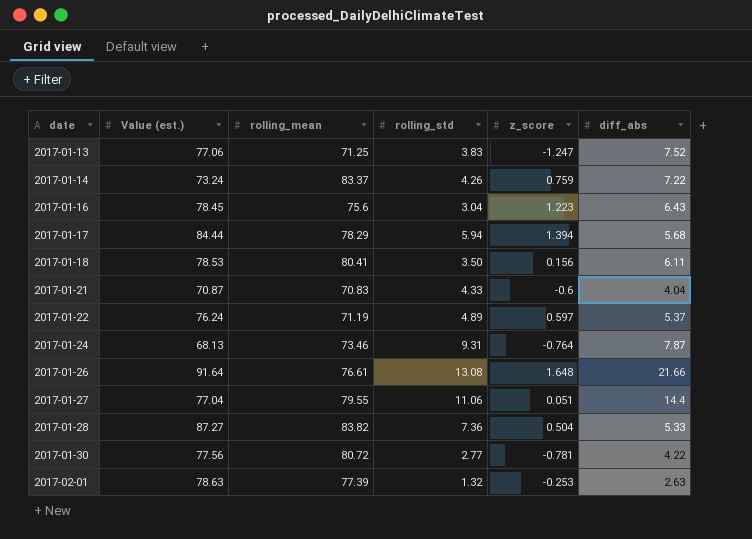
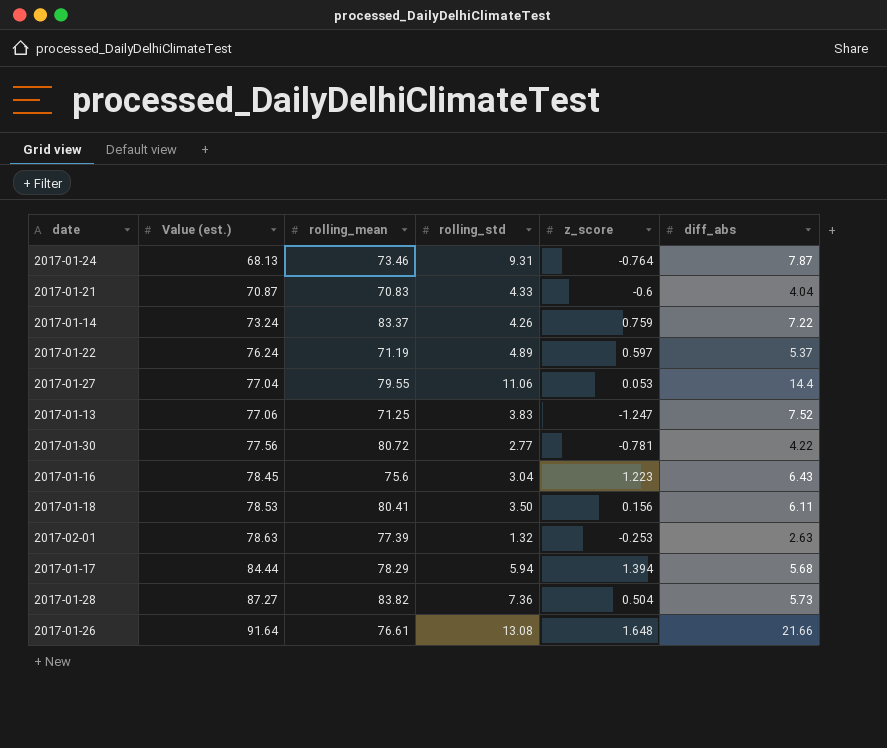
row order: date ascending -> Value (est.) ascending
2017-01-27 | z_score: 0.051 -> 0.053
2017-01-28 | diff_abs: 5.33 -> 5.73

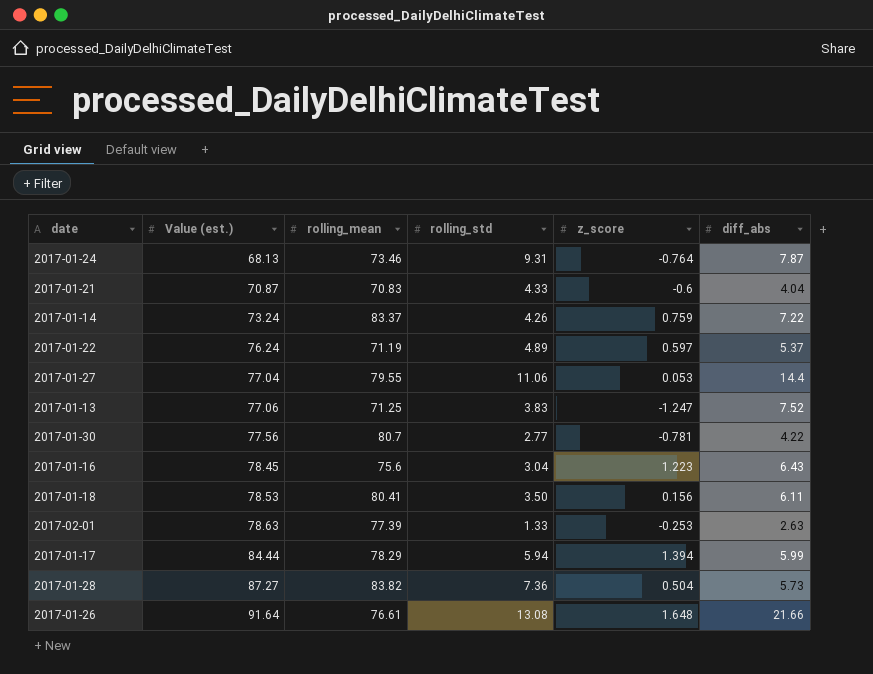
2017-01-30 | rolling_mean: 80.72 -> 80.7
2017-02-01 | rolling_std: 1.32 -> 1.33
2017-01-17 | diff_abs: 5.68 -> 5.99

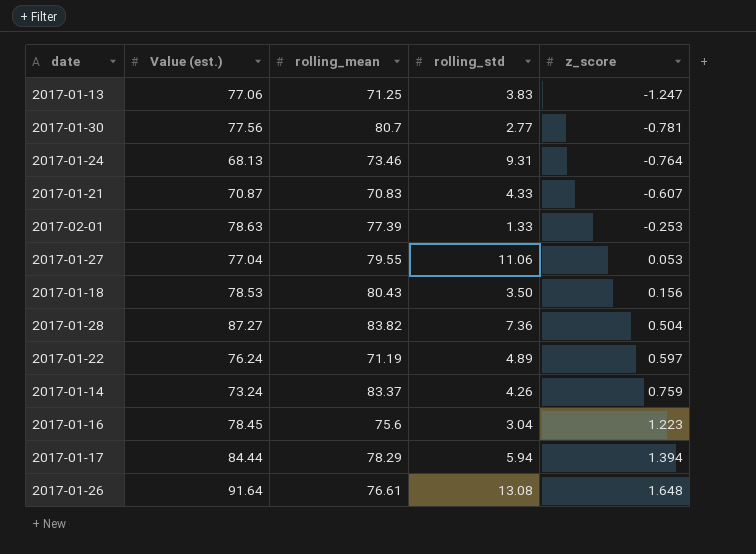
row order: Value (est.) ascending -> z_score ascending
column diff_abs | position: 6 -> none
2017-01-21 | z_score: -0.6 -> -0.607
2017-01-18 | rolling_mean: 80.41 -> 80.43

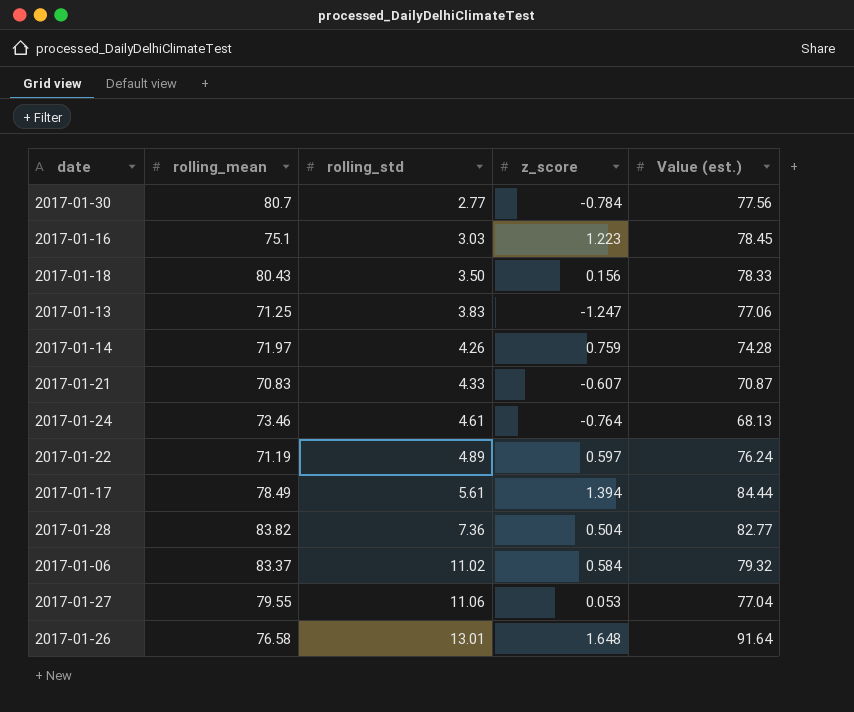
row order: z_score ascending -> rolling_std ascending
column Value (est.) | position: 2 -> 5
row 2017-02-01: 78.63 | 77.39 | 1.33 | -0.253 -> none
2017-01-30 | z_score: -0.781 -> -0.784
2017-01-16 | rolling_mean: 75.6 -> 75.1
2017-01-16 | rolling_std: 3.04 -> 3.03
2017-01-18 | Value (est.): 78.53 -> 78.33
2017-01-14 | rolling_mean: 83.37 -> 71.97
2017-01-14 | Value (est.): 73.24 -> 74.28
2017-01-24 | rolling_std: 9.31 -> 4.61
2017-01-17 | rolling_mean: 78.29 -> 78.49
2017-01-17 | rolling_std: 5.94 -> 5.61
2017-01-28 | Value (est.): 87.27 -> 82.77
row 2017-01-06: none -> 83.37 | 11.02 | 0.584 | 79.32
2017-01-26 | rolling_mean: 76.61 -> 76.58
2017-01-26 | rolling_std: 13.08 -> 13.01

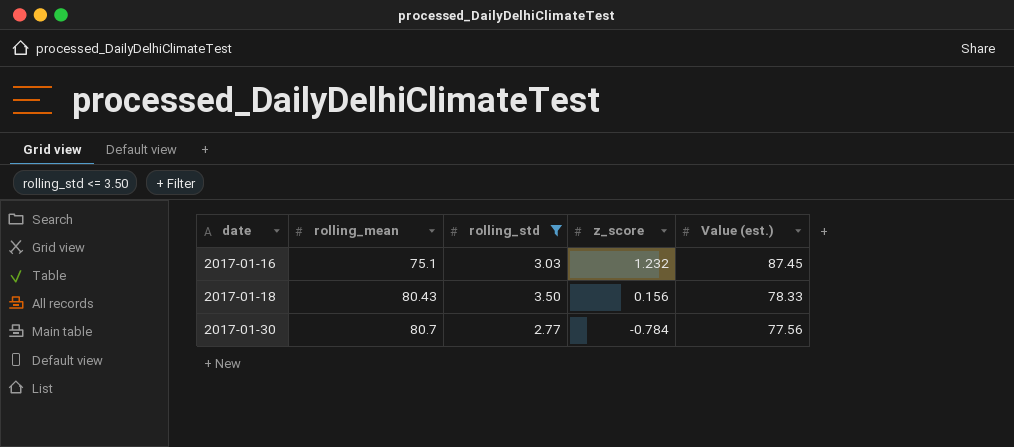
filter: none -> rolling_std <= 3.50
row order: rolling_std ascending -> date ascending
2017-01-16 | z_score: 1.223 -> 1.232
2017-01-16 | Value (est.): 78.45 -> 87.45

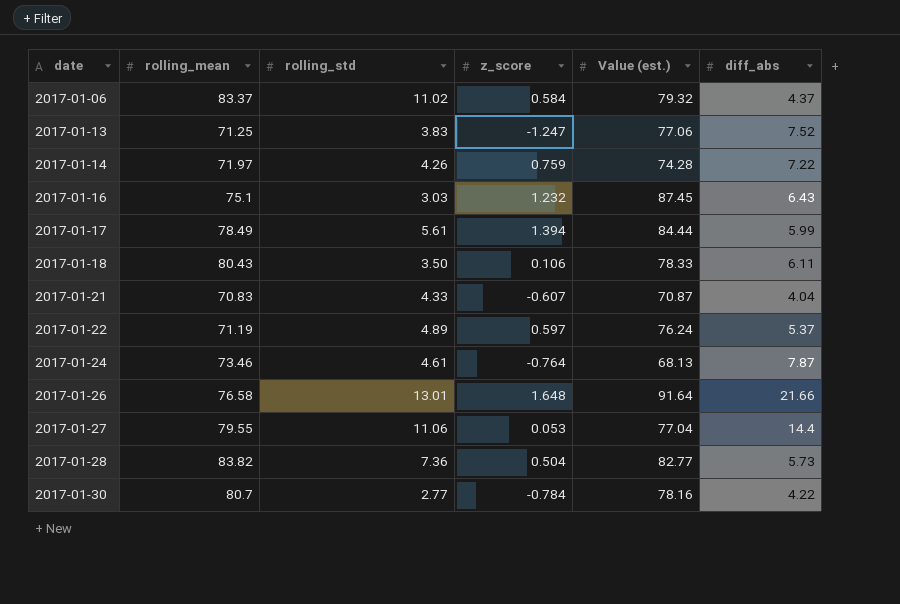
filter: rolling_std <= 3.50 -> none
column diff_abs | position: none -> 6
2017-01-18 | z_score: 0.156 -> 0.106
2017-01-30 | Value (est.): 77.56 -> 78.16

